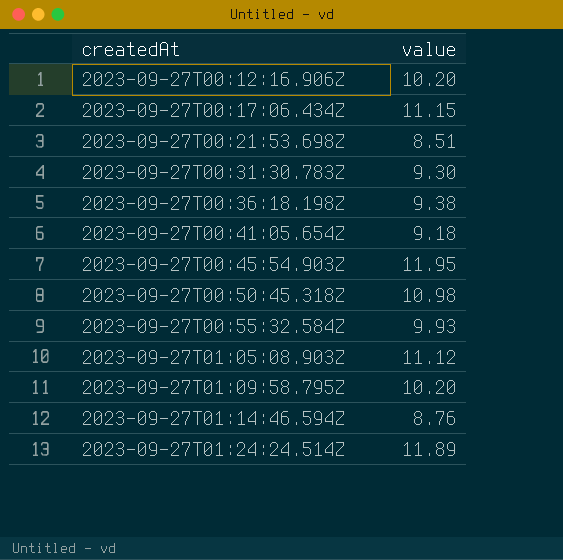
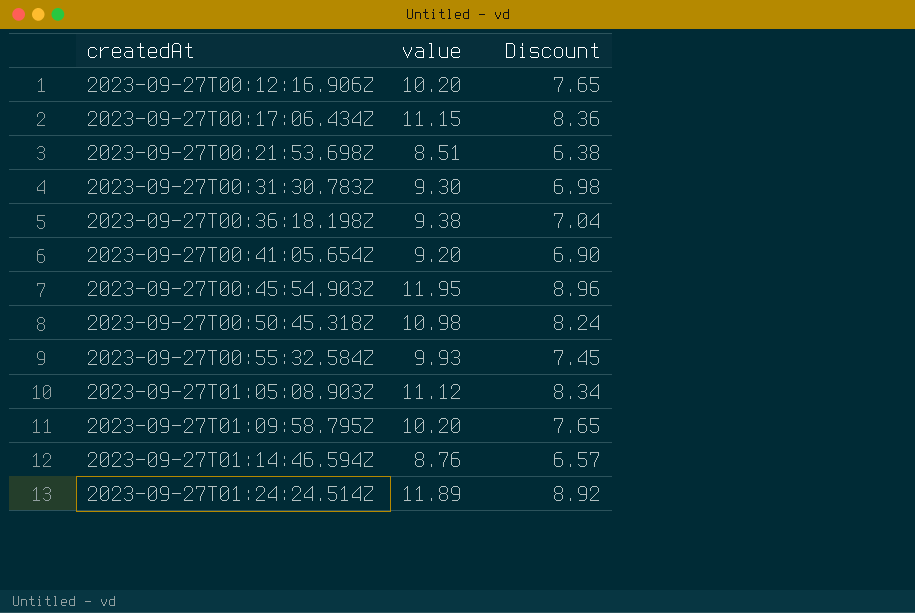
column Discount | formula: none -> [value] * 0.75
2023-09-27T00:41:05.654Z | value: 9.18 -> 9.20

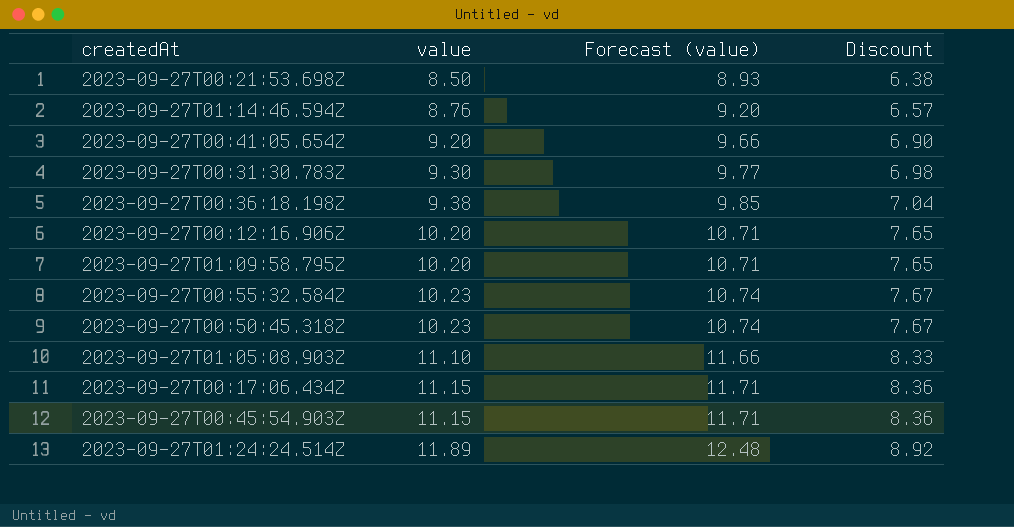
row order: createdAt ascending -> value ascending
column Forecast (value) | formula: none -> [value] * 1.05
2023-09-27T00:21:53.698Z | value: 8.51 -> 8.50
2023-09-27T00:55:32.584Z | value: 9.93 -> 10.23
2023-09-27T00:55:32.584Z | Discount: 7.45 -> 7.67
2023-09-27T00:50:45.318Z | value: 10.98 -> 10.23
2023-09-27T00:50:45.318Z | Discount: 8.24 -> 7.67
2023-09-27T01:05:08.903Z | value: 11.12 -> 11.10
2023-09-27T01:05:08.903Z | Discount: 8.34 -> 8.33
2023-09-27T00:45:54.903Z | value: 11.95 -> 11.15
2023-09-27T00:45:54.903Z | Discount: 8.96 -> 8.36

